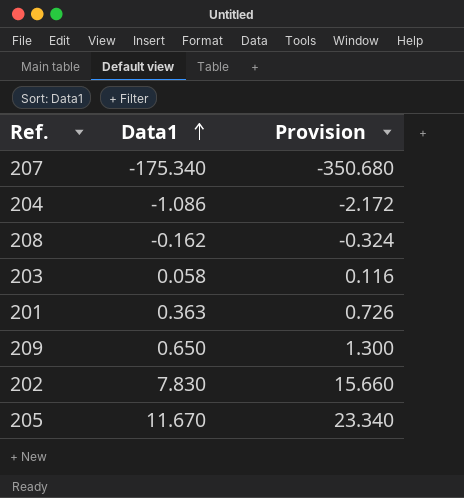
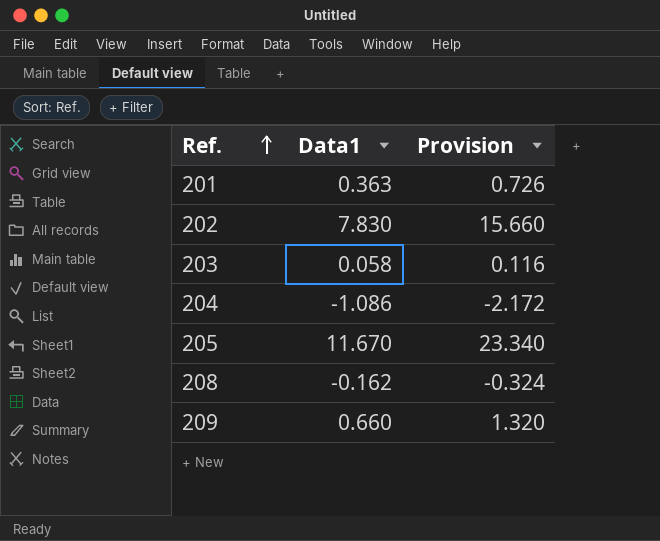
row order: Data1 ascending -> Ref. ascending
row 207: -175.340 | -350.680 -> none
209 | Data1: 0.650 -> 0.660
209 | Provision: 1.300 -> 1.320

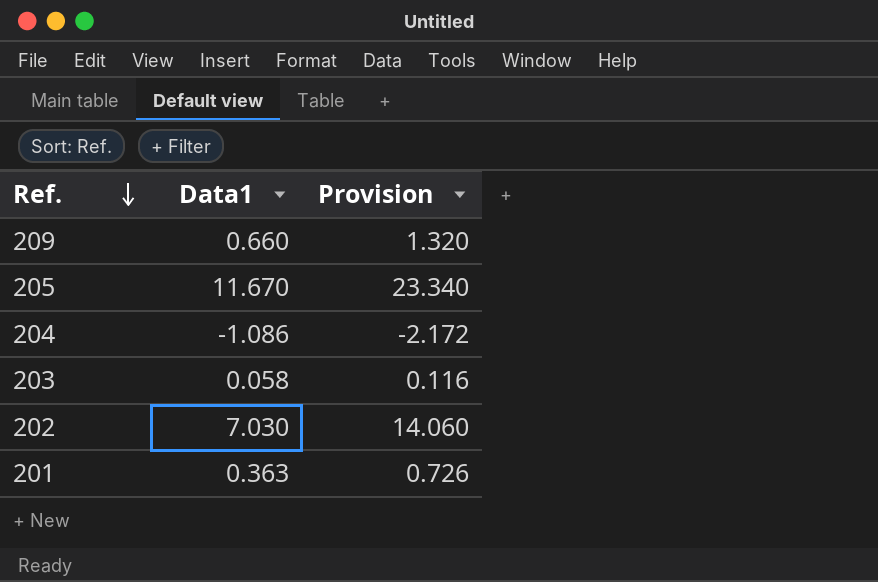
row order: Ref. ascending -> Ref. descending
row 208: -0.162 | -0.324 -> none
202 | Data1: 7.830 -> 7.030
202 | Provision: 15.660 -> 14.060

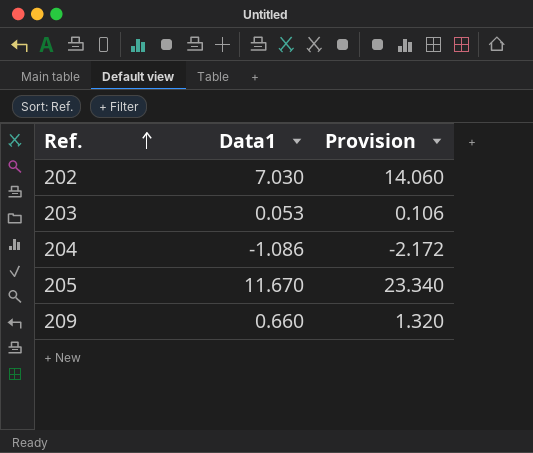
row order: Ref. descending -> Ref. ascending
row 201: 0.363 | 0.726 -> none
203 | Data1: 0.058 -> 0.053
203 | Provision: 0.116 -> 0.106

